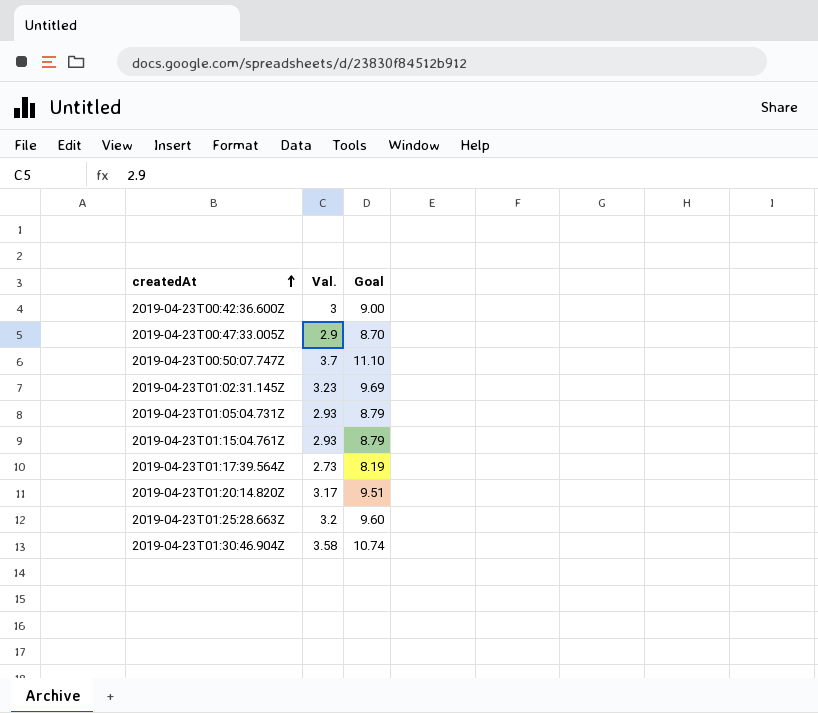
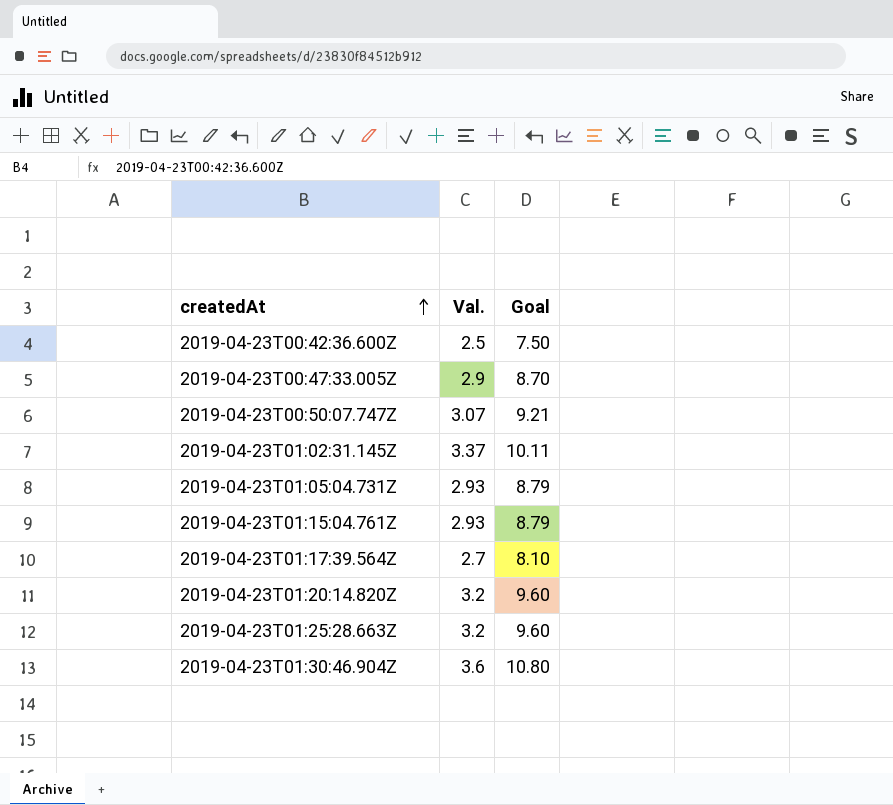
2019-04-23T00:42:36.600Z | Val.: 3 -> 2.5
2019-04-23T00:42:36.600Z | Goal: 9.00 -> 7.50
2019-04-23T00:50:07.747Z | Val.: 3.7 -> 3.07
2019-04-23T00:50:07.747Z | Goal: 11.10 -> 9.21
2019-04-23T01:02:31.145Z | Val.: 3.23 -> 3.37
2019-04-23T01:02:31.145Z | Goal: 9.69 -> 10.11
2019-04-23T01:17:39.564Z | Val.: 2.73 -> 2.7
2019-04-23T01:17:39.564Z | Goal: 8.19 -> 8.10
2019-04-23T01:20:14.820Z | Val.: 3.17 -> 3.2
2019-04-23T01:20:14.820Z | Goal: 9.51 -> 9.60
2019-04-23T01:30:46.904Z | Val.: 3.58 -> 3.6
2019-04-23T01:30:46.904Z | Goal: 10.74 -> 10.80

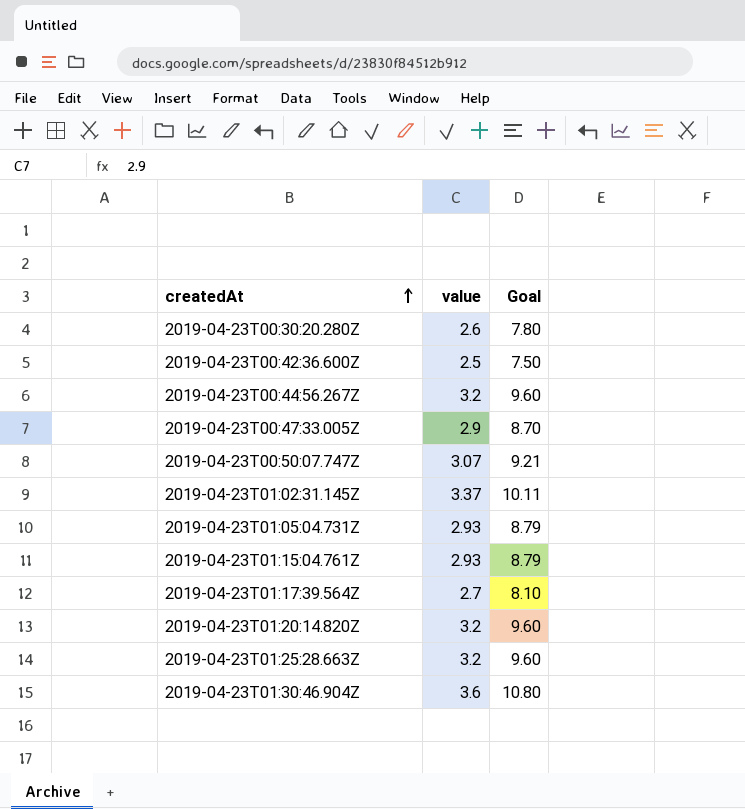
column name: Val. -> value
row 2019-04-23T00:30:20.280Z: none -> 2.6 | 7.80
row 2019-04-23T00:44:56.267Z: none -> 3.2 | 9.60

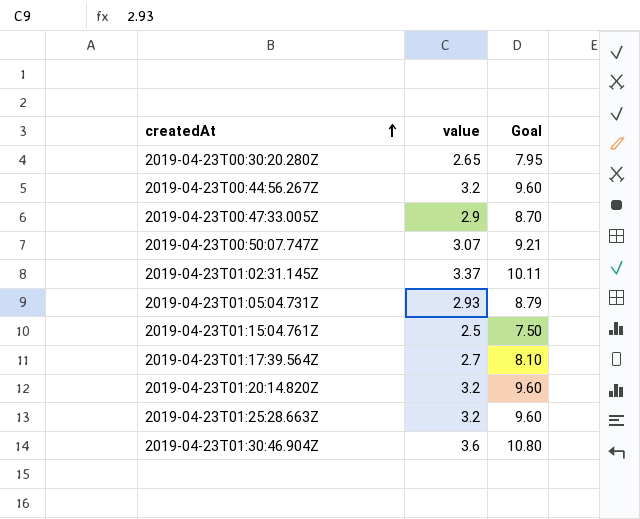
row 2019-04-23T00:42:36.600Z: 2.5 | 7.50 -> none
2019-04-23T00:30:20.280Z | value: 2.6 -> 2.65
2019-04-23T00:30:20.280Z | Goal: 7.80 -> 7.95
2019-04-23T01:15:04.761Z | value: 2.93 -> 2.5
2019-04-23T01:15:04.761Z | Goal: 8.79 -> 7.50

